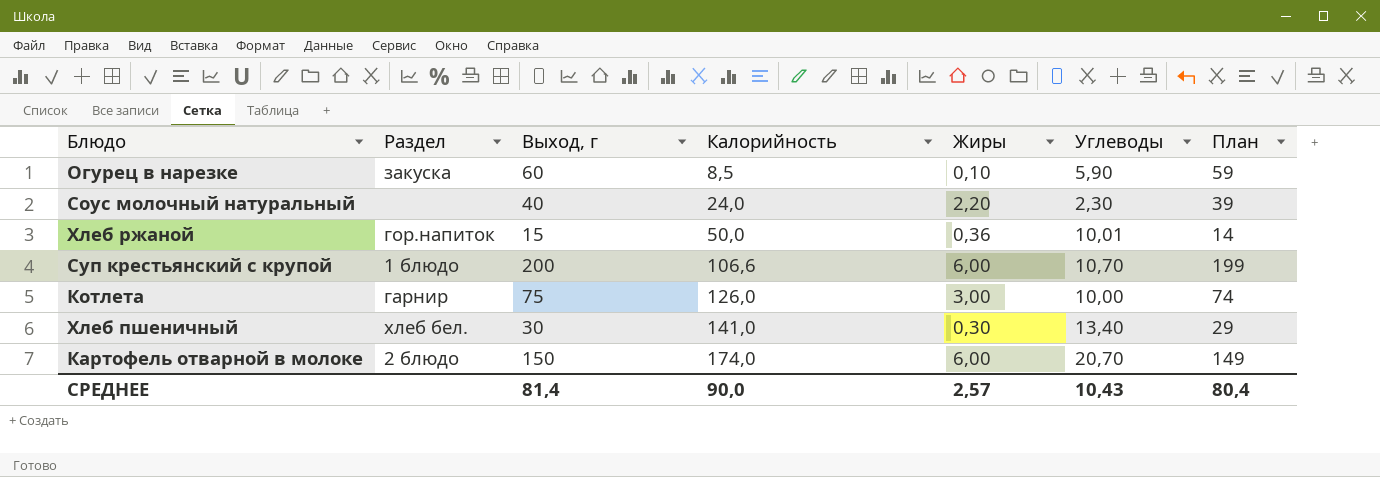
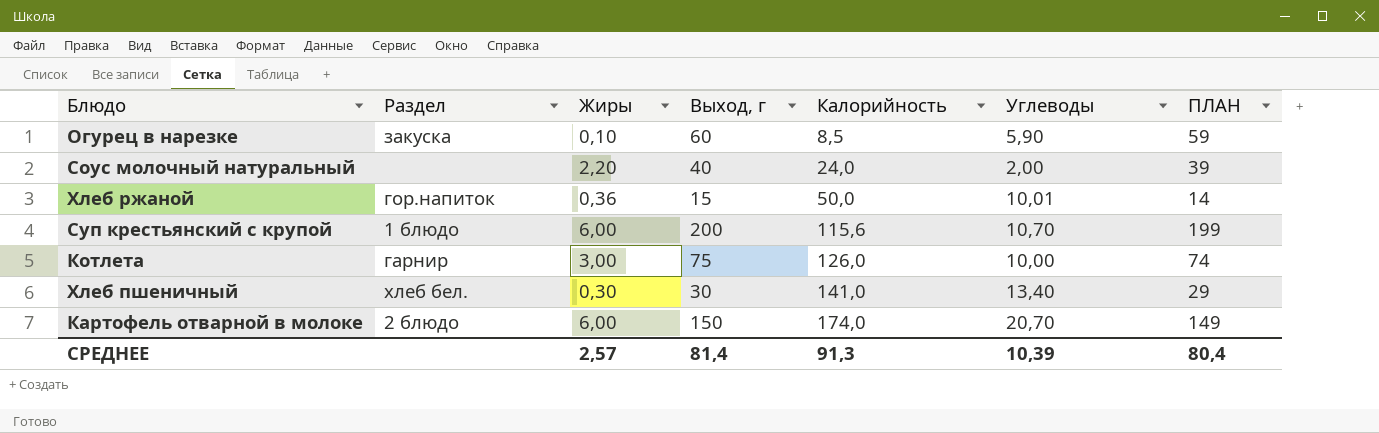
column Жиры | position: 5 -> 3
column name: План -> ПЛАН
Соус молочный натуральный | Углеводы: 2,30 -> 2,00
Суп крестьянский с крупой | Калорийность: 106,6 -> 115,6
СРЕДНЕЕ | Калорийность: 90,0 -> 91,3
СРЕДНЕЕ | Углеводы: 10,43 -> 10,39

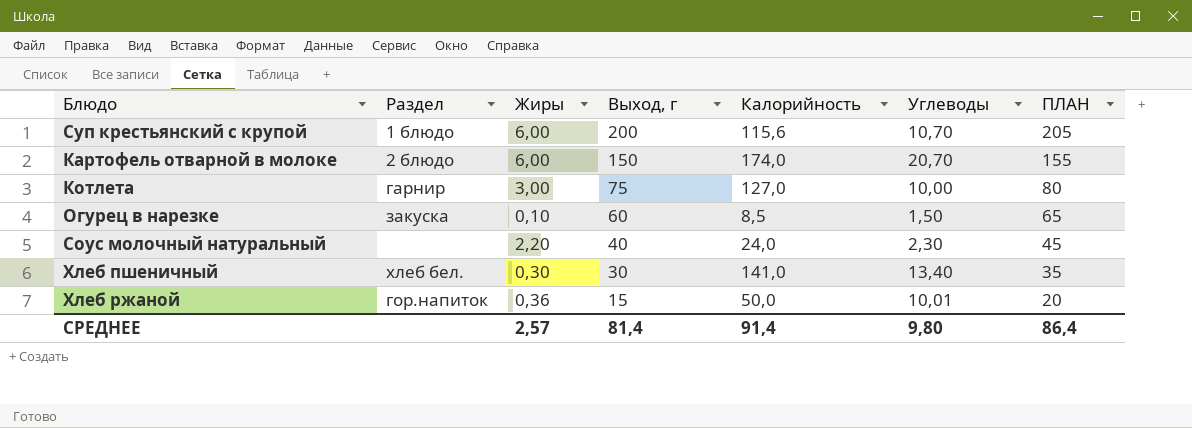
row order: Калорийность ascending -> Выход, г descending
column ПЛАН | formula: [Выход, г] - 1 -> [Выход, г] + 5
Котлета | Калорийность: 126,0 -> 127,0
Огурец в нарезке | Углеводы: 5,90 -> 1,50
Соус молочный натуральный | Углеводы: 2,00 -> 2,30
СРЕДНЕЕ | Калорийность: 91,3 -> 91,4
СРЕДНЕЕ | Углеводы: 10,39 -> 9,80
СРЕДНЕЕ | ПЛАН: 80,4 -> 86,4

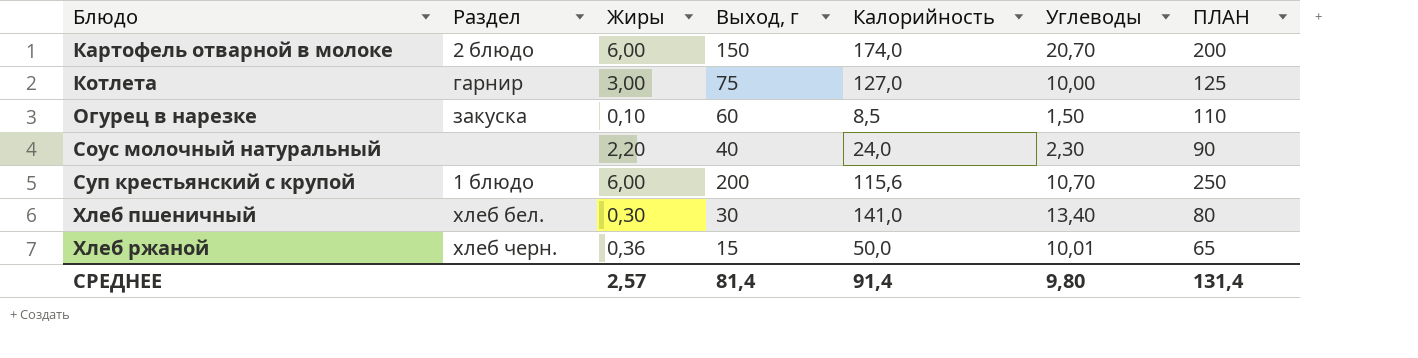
row order: Выход, г descending -> Блюдо ascending
column ПЛАН | formula: [Выход, г] + 5 -> [Выход, г] + 50
Хлеб ржаной | Раздел: гор.напиток -> хлеб черн.
СРЕДНЕЕ | ПЛАН: 86,4 -> 131,4

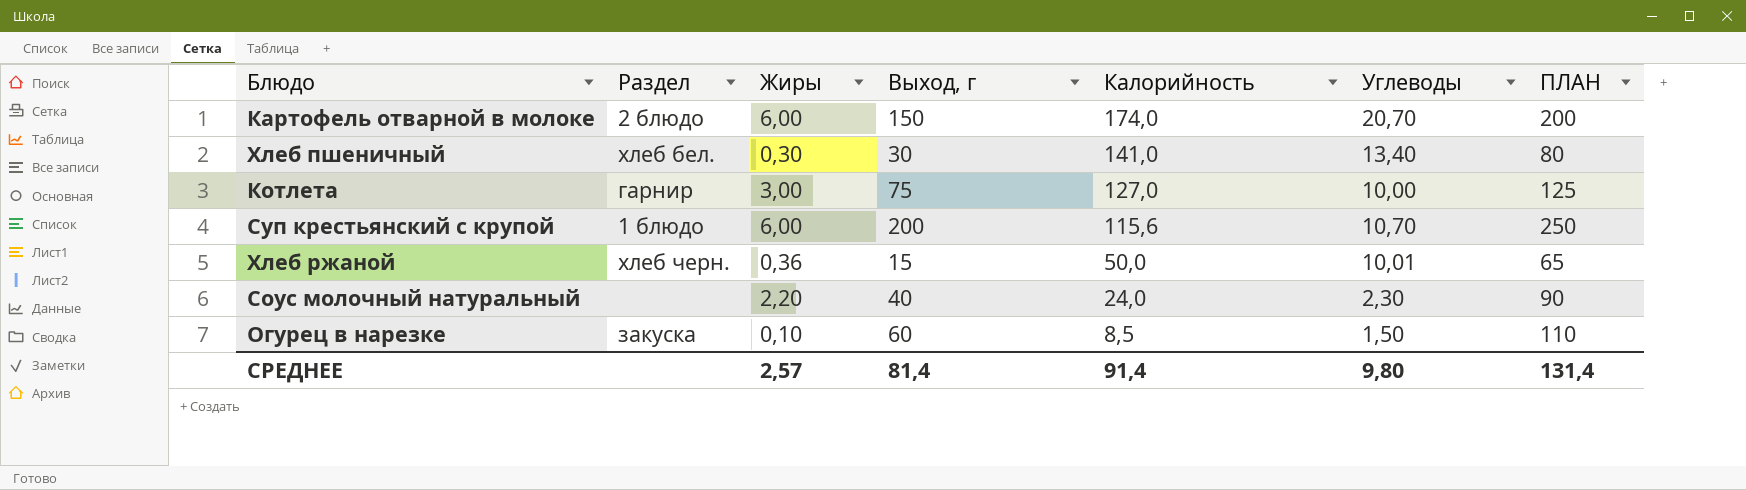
row order: Блюдо ascending -> Калорийность descending

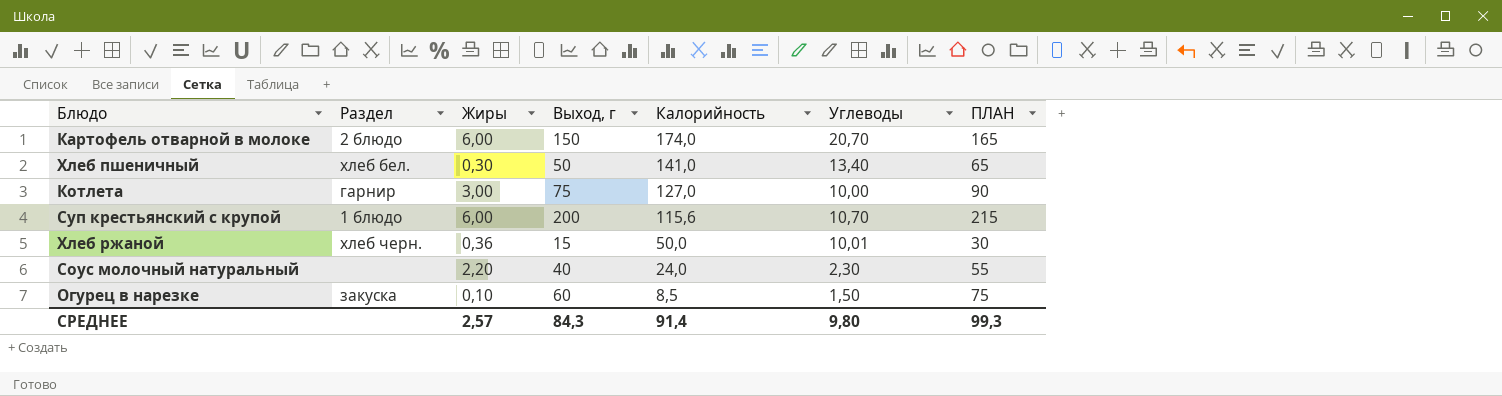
column ПЛАН | formula: [Выход, г] + 50 -> [Выход, г] + 15
Хлеб пшеничный | Выход, г: 30 -> 50
СРЕДНЕЕ | Выход, г: 81,4 -> 84,3
СРЕДНЕЕ | ПЛАН: 131,4 -> 99,3

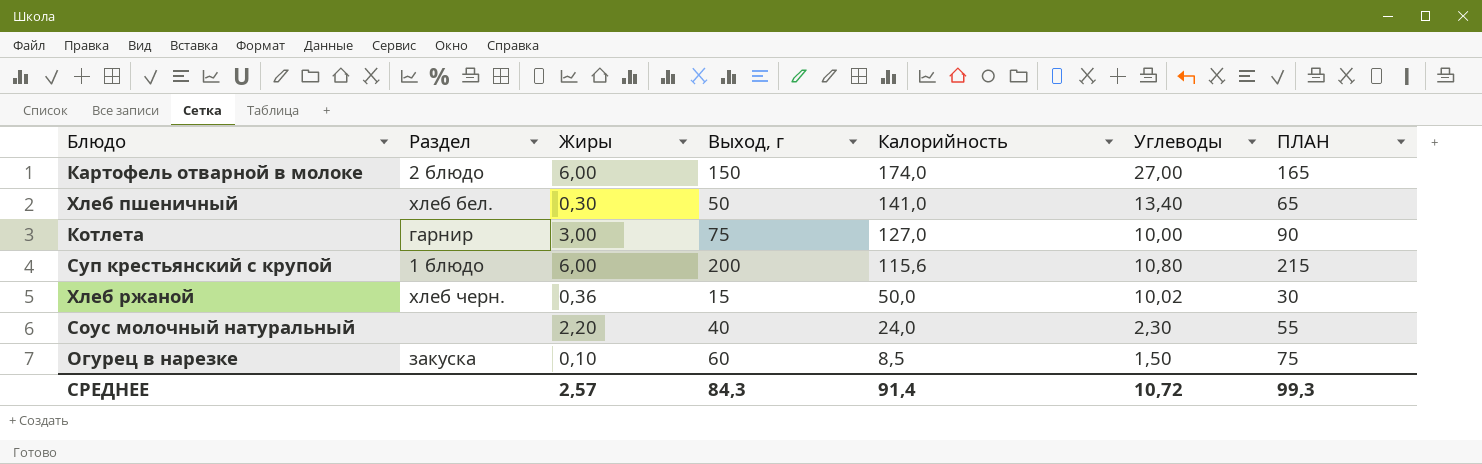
Картофель отварной в молоке | Углеводы: 20,70 -> 27,00
Суп крестьянский с крупой | Углеводы: 10,70 -> 10,80
Хлеб ржаной | Углеводы: 10,01 -> 10,02
СРЕДНЕЕ | Углеводы: 9,80 -> 10,72

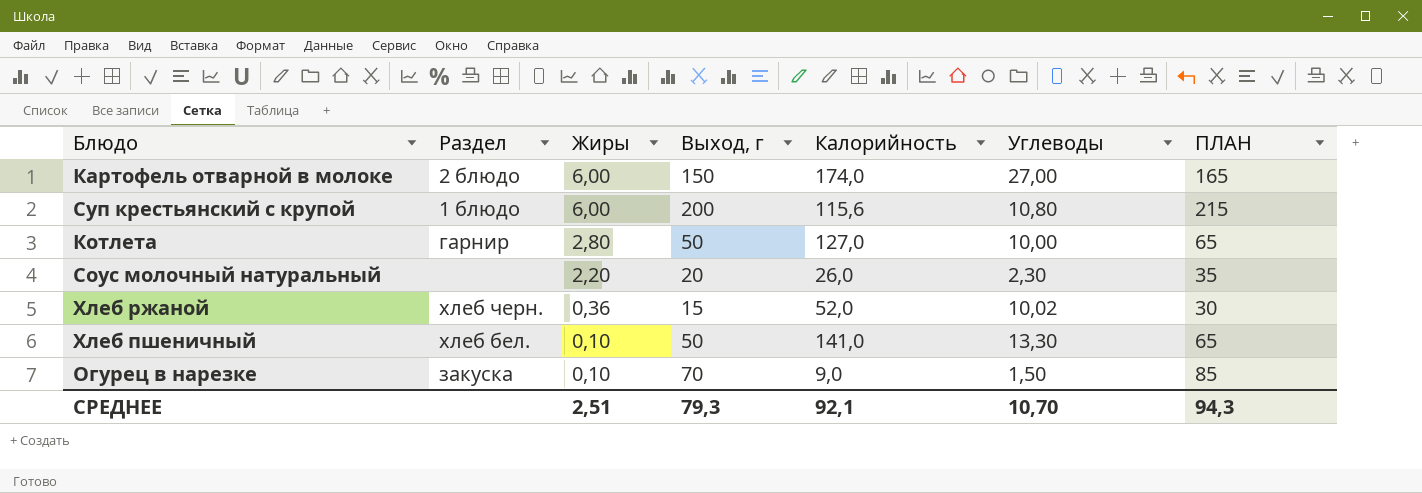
row order: Калорийность descending -> Жиры descending
Котлета | Жиры: 3,00 -> 2,80
Котлета | Выход, г: 75 -> 50
Котлета | ПЛАН: 90 -> 65
Соус молочный натуральный | Выход, г: 40 -> 20
Соус молочный натуральный | Калорийность: 24,0 -> 26,0
Соус молочный натуральный | ПЛАН: 55 -> 35
Хлеб ржаной | Калорийность: 50,0 -> 52,0
Хлеб пшеничный | Жиры: 0,30 -> 0,10
Хлеб пшеничный | Углеводы: 13,40 -> 13,30
Огурец в нарезке | Выход, г: 60 -> 70
Огурец в нарезке | Калорийность: 8,5 -> 9,0
Огурец в нарезке | ПЛАН: 75 -> 85
СРЕДНЕЕ | Жиры: 2,57 -> 2,51
СРЕДНЕЕ | Выход, г: 84,3 -> 79,3
СРЕДНЕЕ | Калорийность: 91,4 -> 92,1
СРЕДНЕЕ | Углеводы: 10,72 -> 10,70
СРЕДНЕЕ | ПЛАН: 99,3 -> 94,3

